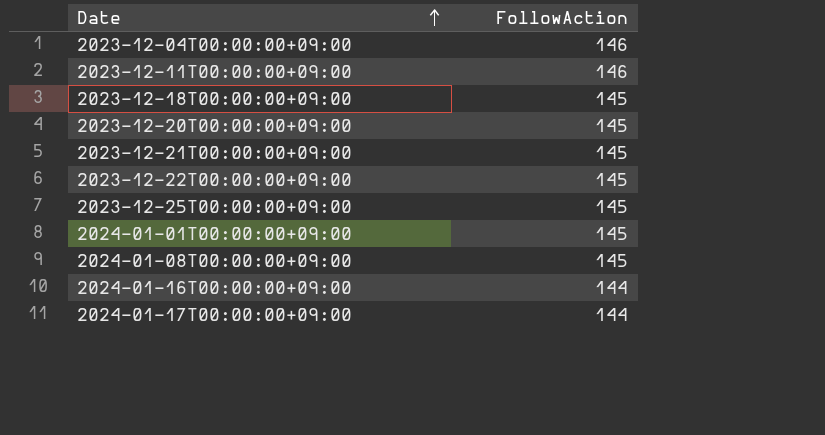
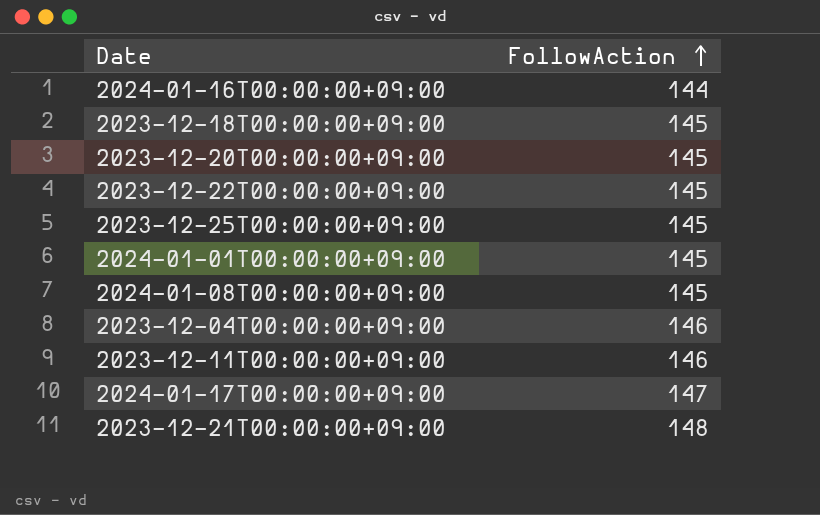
row order: Date ascending -> FollowAction ascending
2024-01-17T00:00:00+09:00 | FollowAction: 144 -> 147
2023-12-21T00:00:00+09:00 | FollowAction: 145 -> 148

